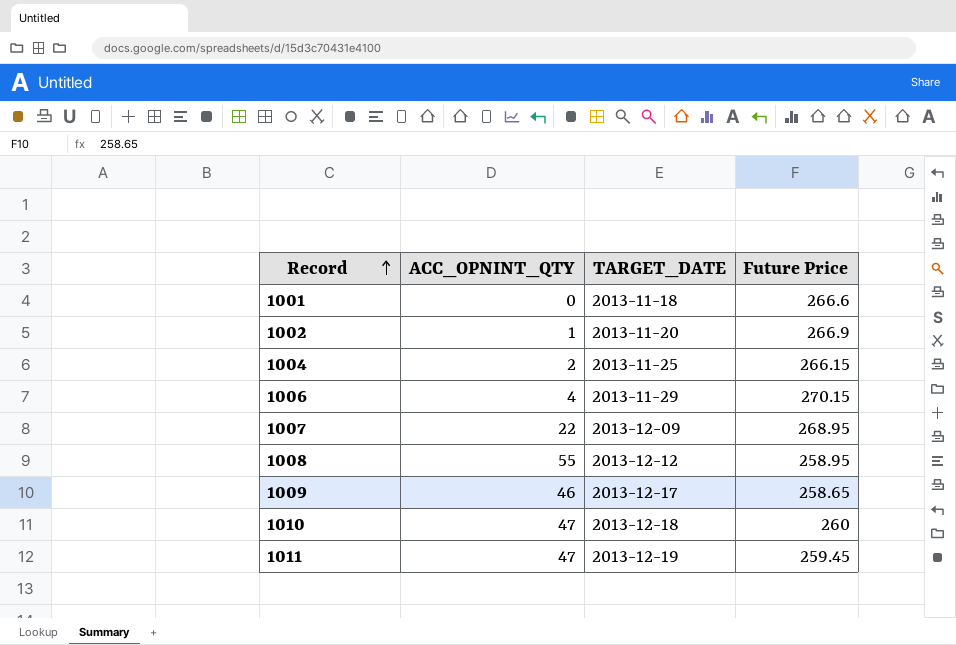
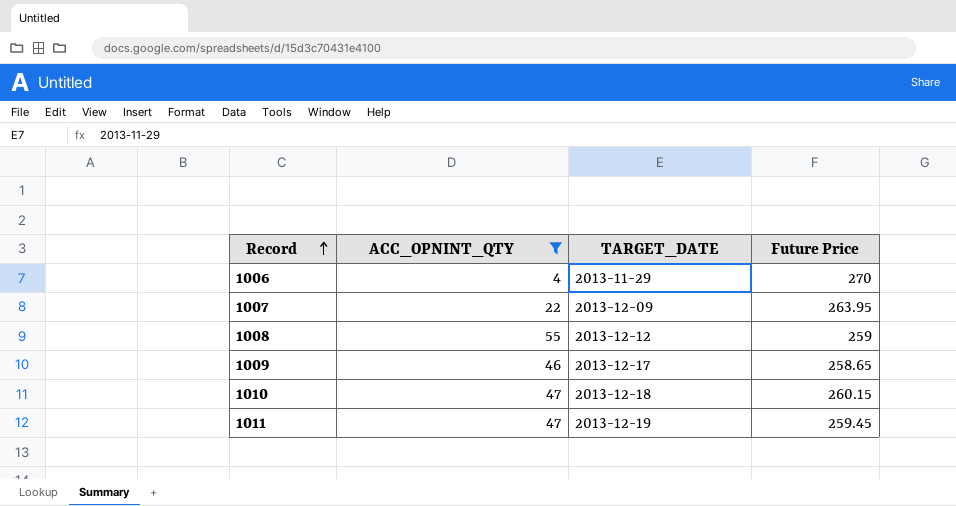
filter: none -> ACC_OPNINT_QTY >= 4
1006 | Future Price: 270.15 -> 270
1007 | Future Price: 268.95 -> 263.95
1008 | Future Price: 258.95 -> 259
1010 | Future Price: 260 -> 260.15

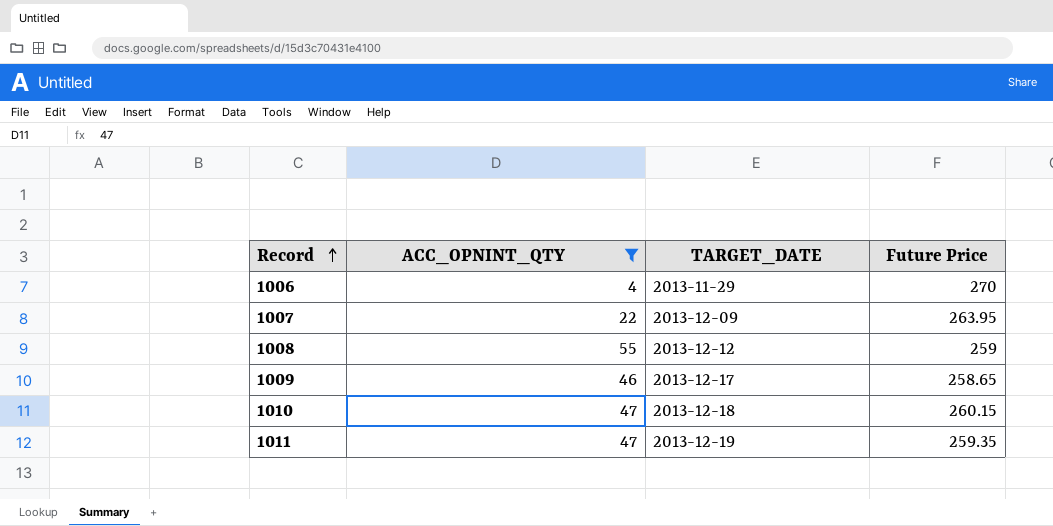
1011 | Future Price: 259.45 -> 259.35

